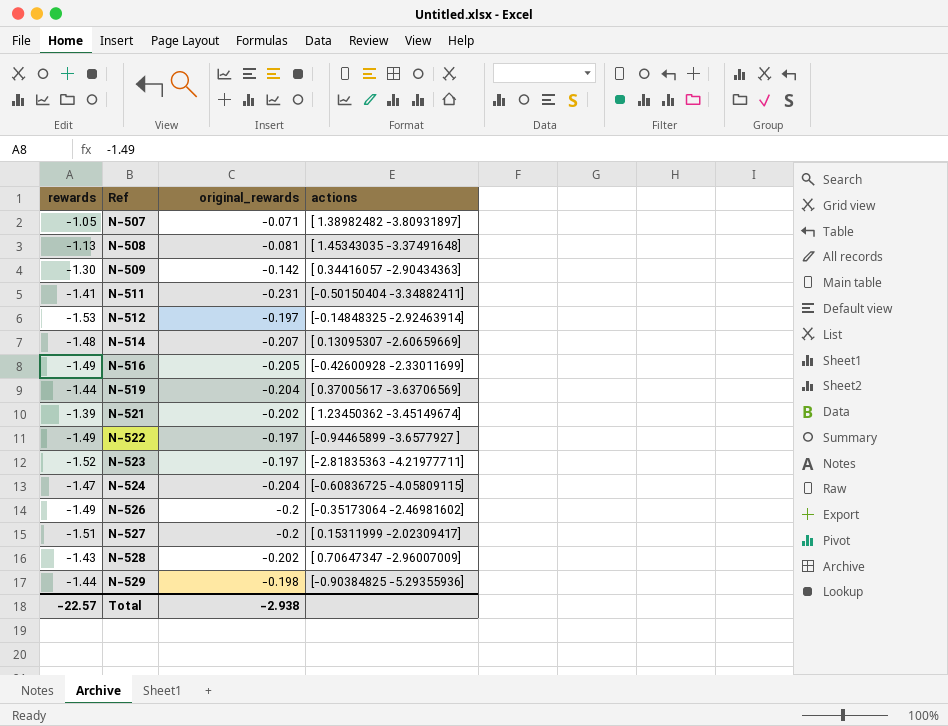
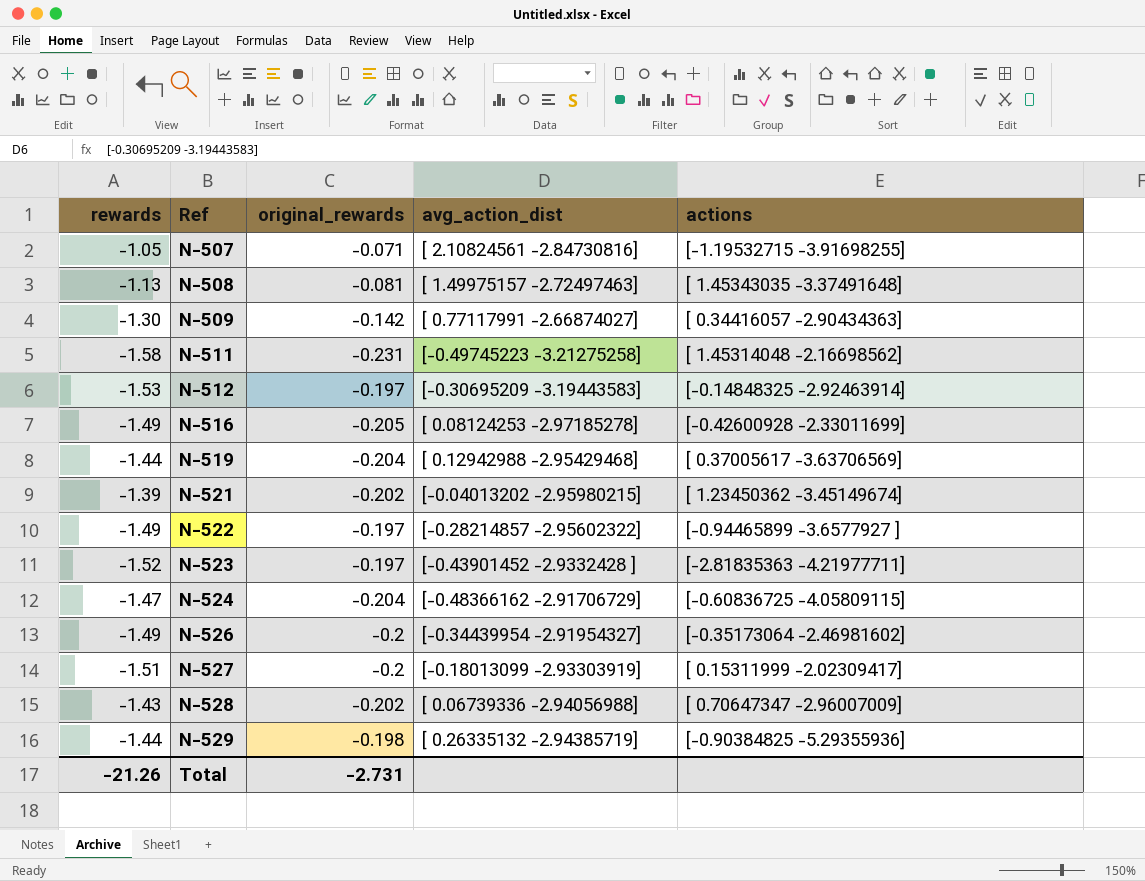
column avg_action_dist | position: none -> 4
row N-514: -1.48 | -0.207 | [ 0.13095307 -2.60659669] -> none
N-507 | actions: [ 1.38982482 -3.80931897] -> [-1.19532715 -3.91698255]
N-511 | rewards: -1.41 -> -1.58
N-511 | actions: [-0.50150404 -3.34882411] -> [ 1.45314048 -2.16698562]
Total | rewards: -22.57 -> -21.26
Total | original_rewards: -2.938 -> -2.731

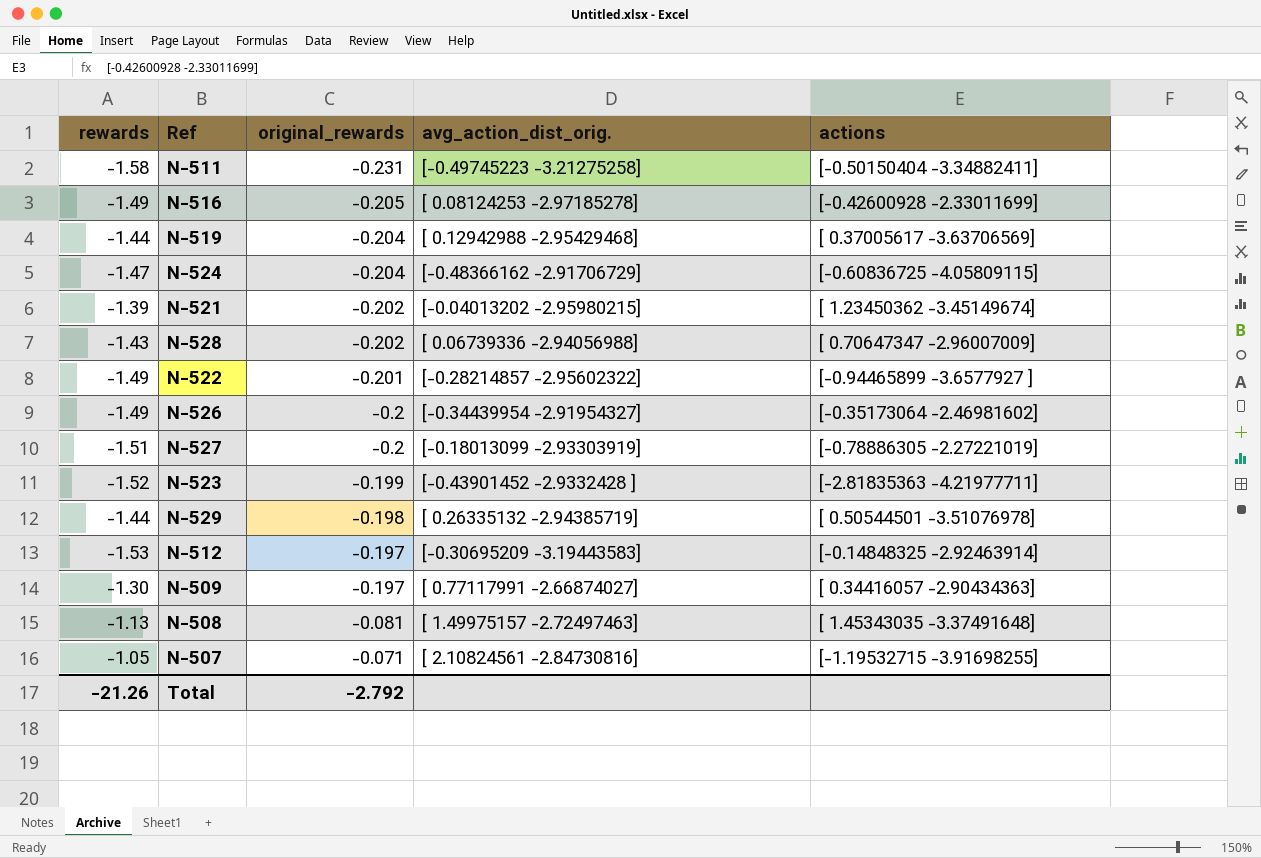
row order: Ref ascending -> original_rewards ascending
column name: avg_action_dist -> avg_action_dist_orig.
N-511 | actions: [ 1.45314048 -2.16698562] -> [-0.50150404 -3.34882411]
N-522 | original_rewards: -0.197 -> -0.201
N-527 | actions: [ 0.15311999 -2.02309417] -> [-0.78886305 -2.27221019]
N-523 | original_rewards: -0.197 -> -0.199
N-529 | actions: [-0.90384825 -5.29355936] -> [ 0.50544501 -3.51076978]
N-509 | original_rewards: -0.142 -> -0.197
Total | original_rewards: -2.731 -> -2.792

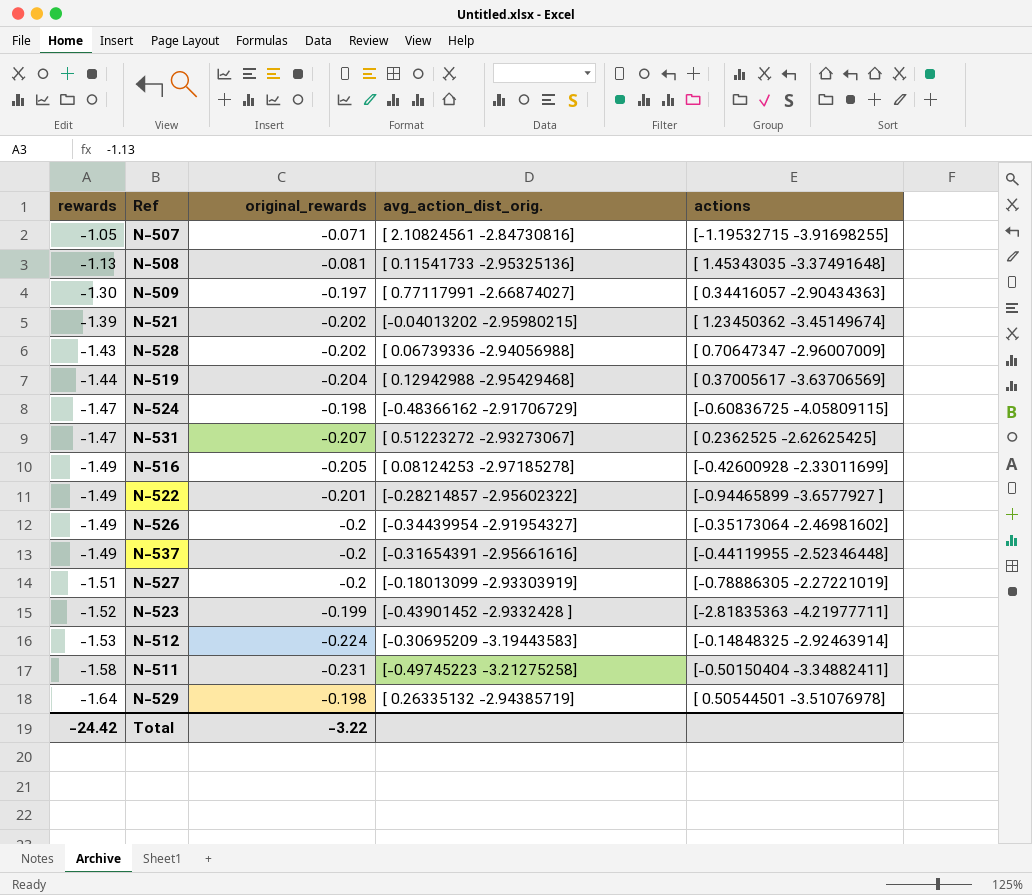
row order: original_rewards ascending -> rewards descending
N-508 | avg_action_dist_orig.: [ 1.49975157 -2.72497463] -> [ 0.11541733 -2.95325136]
N-524 | original_rewards: -0.204 -> -0.198
row N-531: none -> -1.47 | -0.207 | [ 0.51223272 -2.93273067] | [ 0.2362525 -2.62625425]
row N-537: none -> -1.49 | -0.2 | [-0.31654391 -2.95661616] | [-0.44119955 -2.52346448]
N-512 | original_rewards: -0.197 -> -0.224
N-529 | rewards: -1.44 -> -1.64
Total | rewards: -21.26 -> -24.42
Total | original_rewards: -2.792 -> -3.22

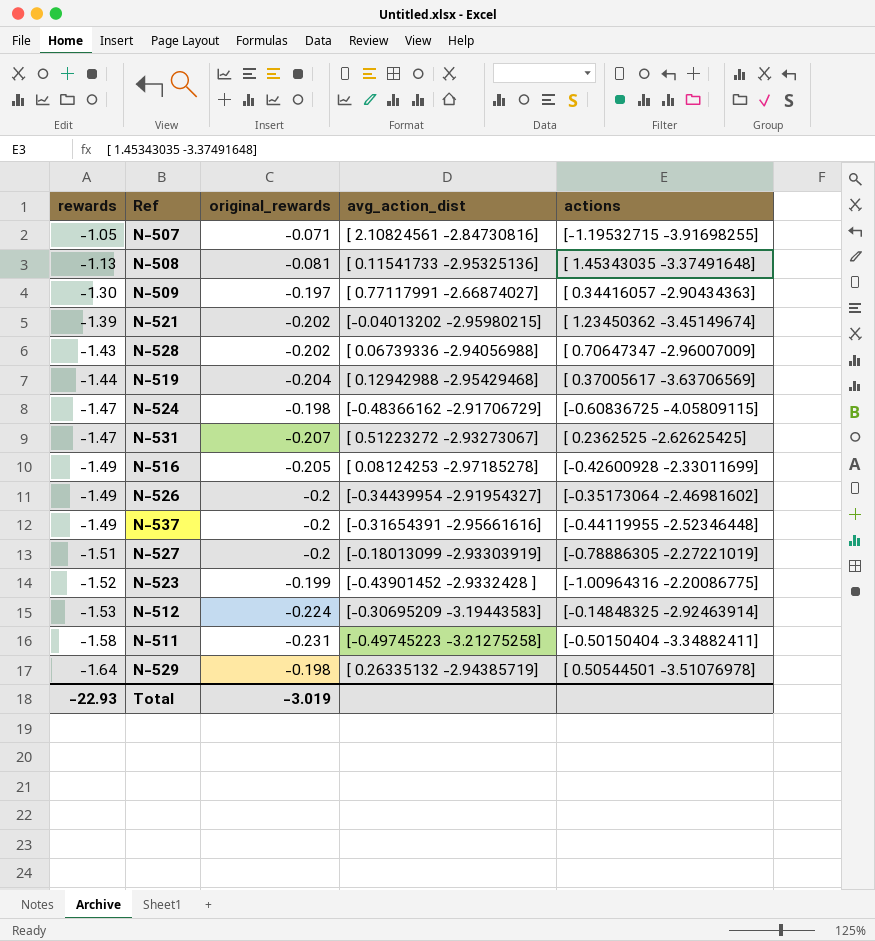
column name: avg_action_dist_orig. -> avg_action_dist
row N-522: -1.49 | -0.201 | [-0.28214857 -2.95602322] | [-0.94465899 -3.6577927 ] -> none
N-523 | actions: [-2.81835363 -4.21977711] -> [-1.00964316 -2.20086775]
Total | rewards: -24.42 -> -22.93
Total | original_rewards: -3.22 -> -3.019

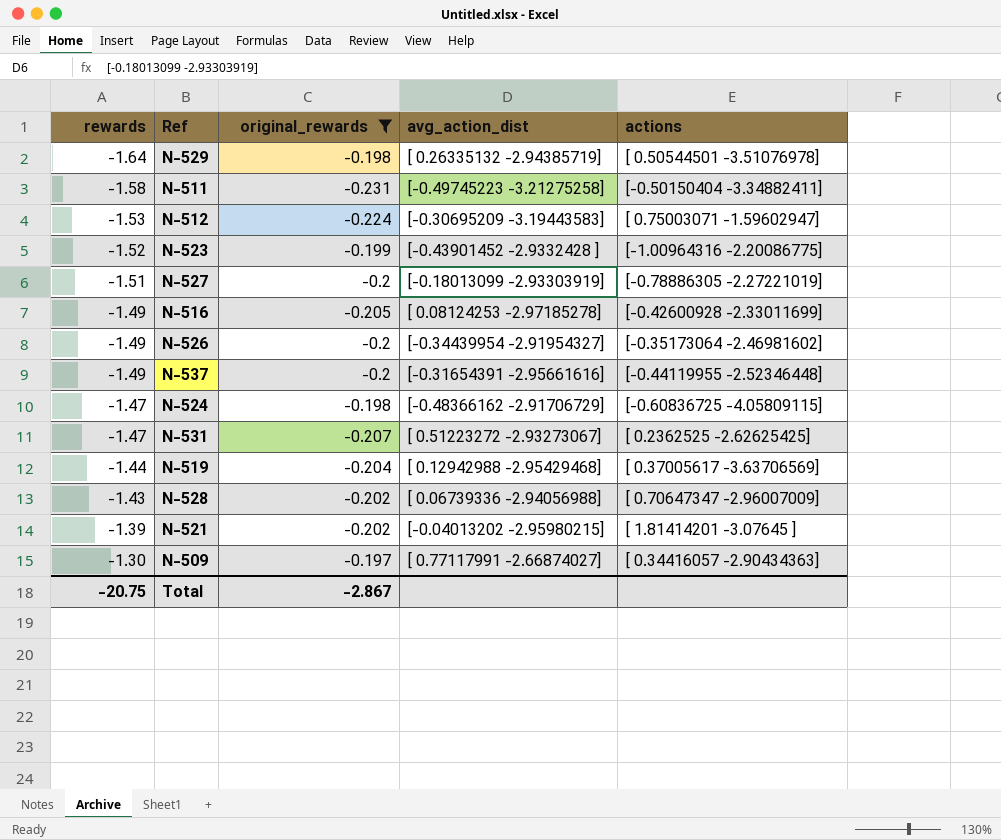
filter: none -> original_rewards <= -0.197
row order: rewards descending -> rewards ascending
N-512 | actions: [-0.14848325 -2.92463914] -> [ 0.75003071 -1.59602947]
N-521 | actions: [ 1.23450362 -3.45149674] -> [ 1.81414201 -3.07645 ]
Total | rewards: -22.93 -> -20.75
Total | original_rewards: -3.019 -> -2.867

